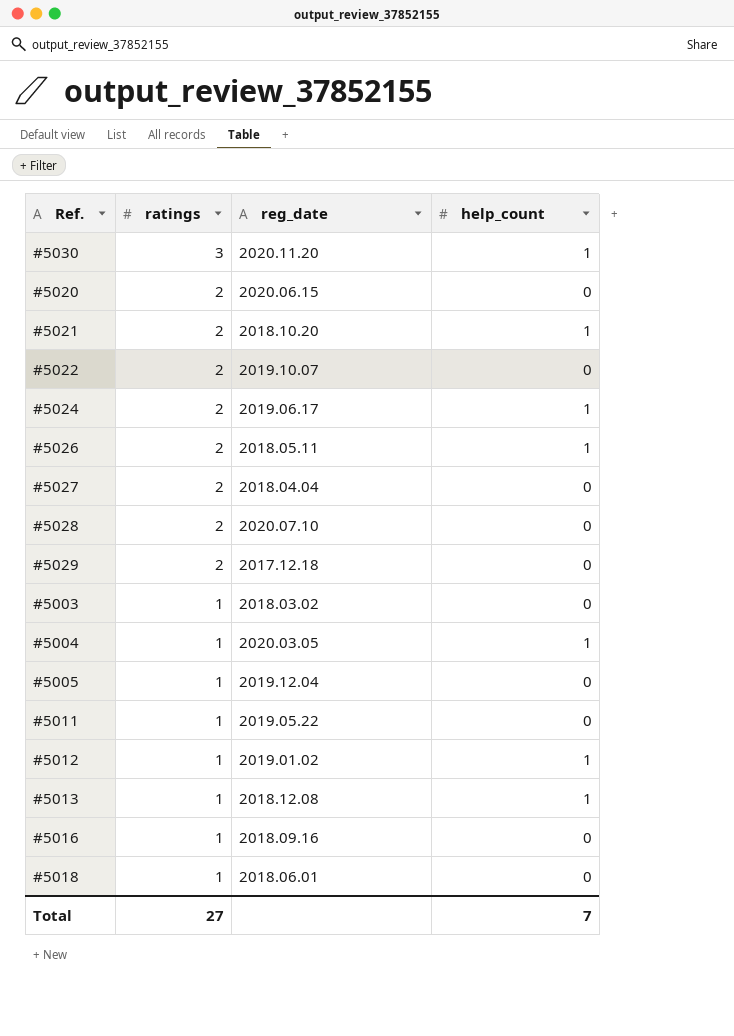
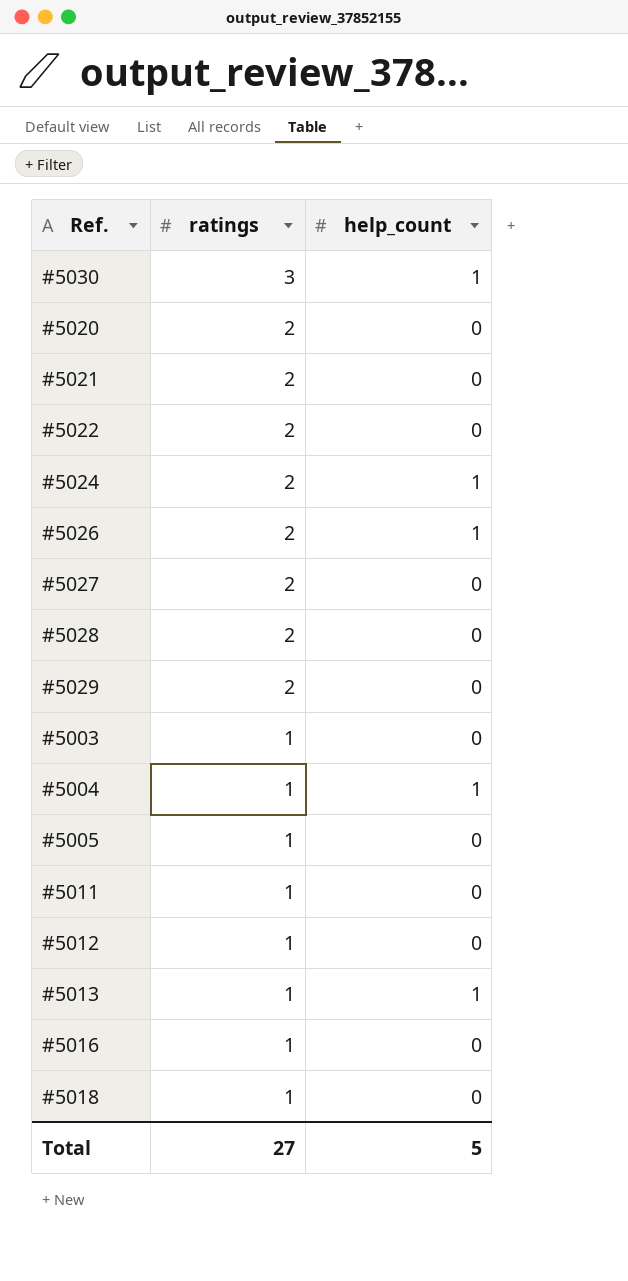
column reg_date | position: 3 -> none
#5021 | help_count: 1 -> 0
#5012 | help_count: 1 -> 0
Total | help_count: 7 -> 5

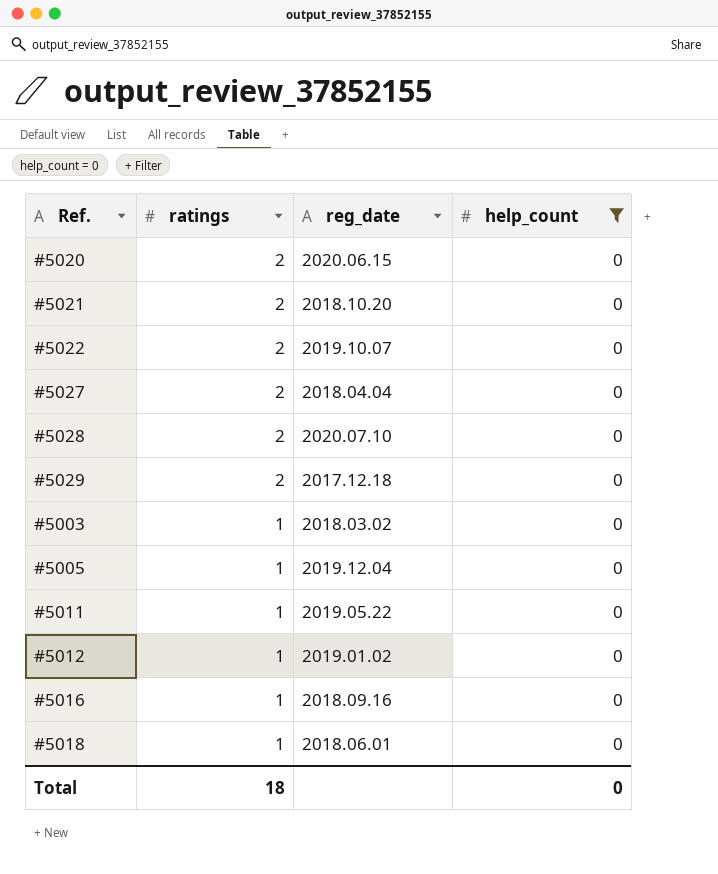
filter: none -> help_count = 0
column reg_date | position: none -> 3
Total | ratings: 27 -> 18
Total | help_count: 5 -> 0

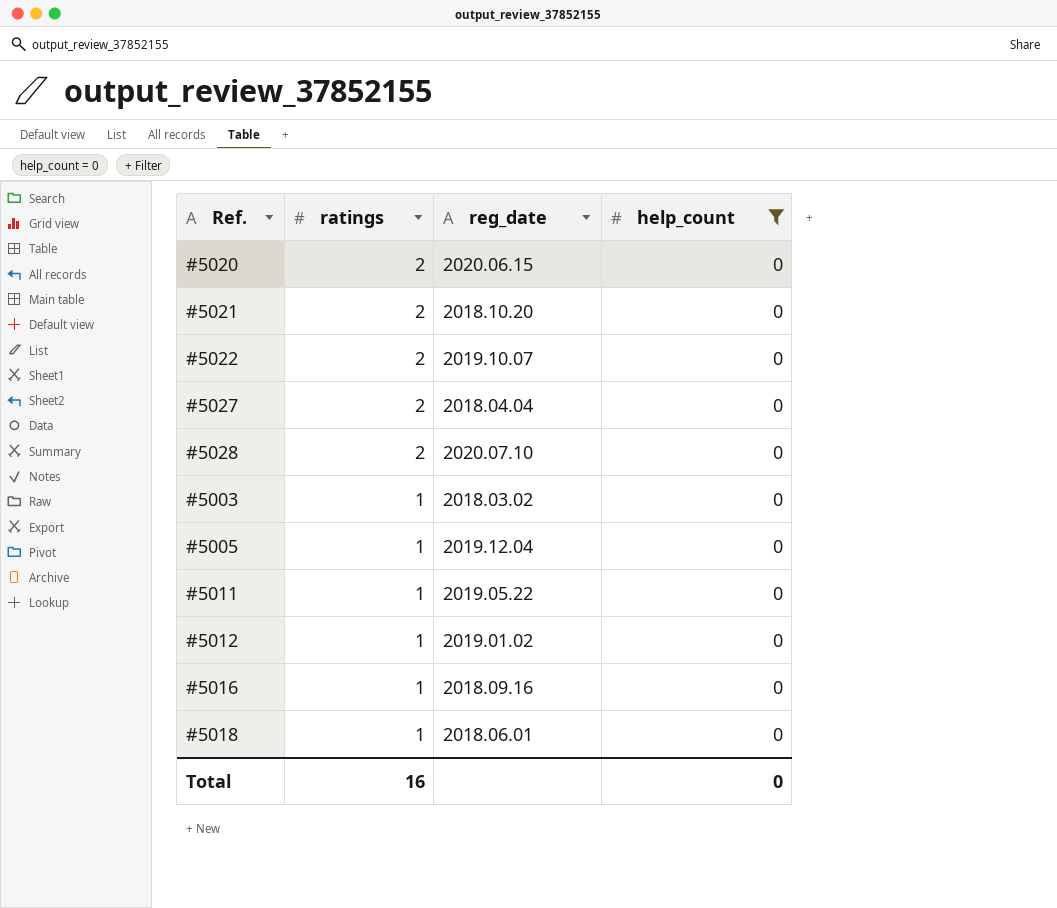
row #5029: 2 | 2017.12.18 | 0 -> none
Total | ratings: 18 -> 16

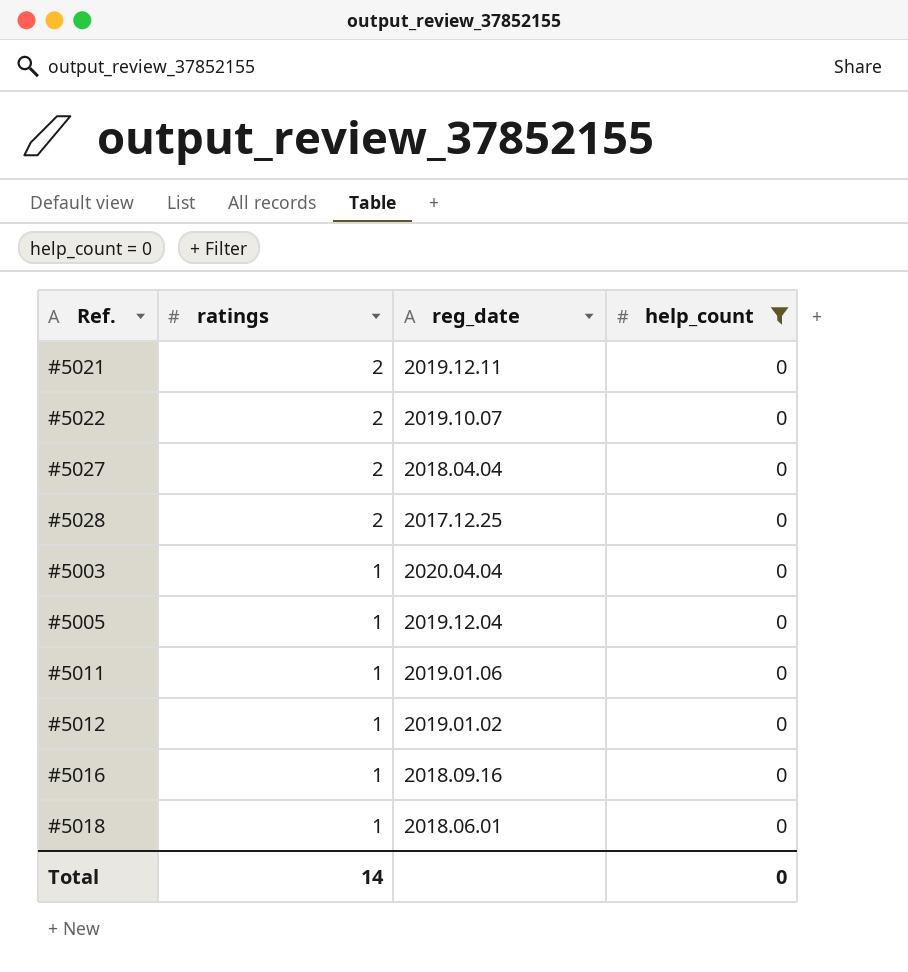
row #5020: 2 | 2020.06.15 | 0 -> none
#5021 | reg_date: 2018.10.20 -> 2019.12.11
#5028 | reg_date: 2020.07.10 -> 2017.12.25
#5003 | reg_date: 2018.03.02 -> 2020.04.04
#5011 | reg_date: 2019.05.22 -> 2019.01.06
Total | ratings: 16 -> 14

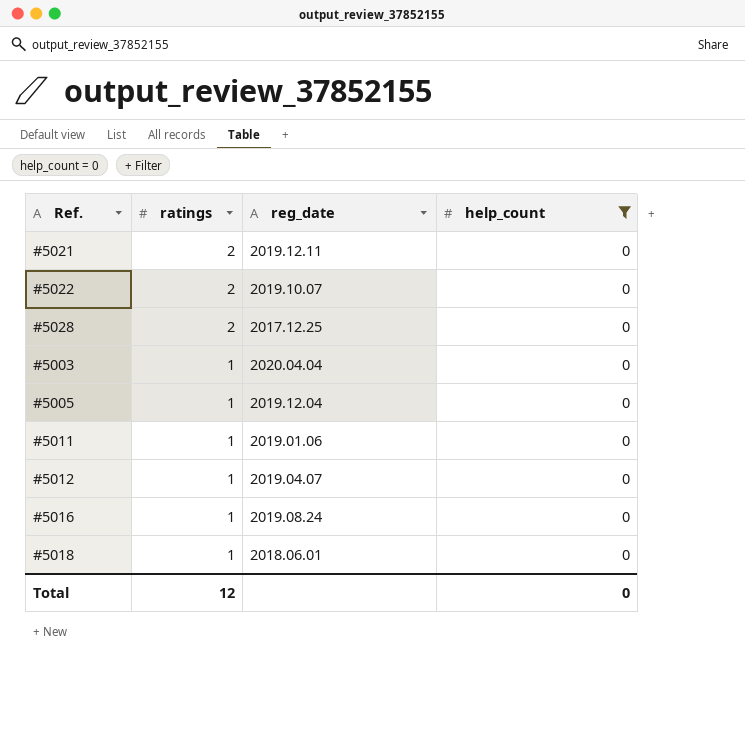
row #5027: 2 | 2018.04.04 | 0 -> none
#5012 | reg_date: 2019.01.02 -> 2019.04.07
#5016 | reg_date: 2018.09.16 -> 2019.08.24
Total | ratings: 14 -> 12

